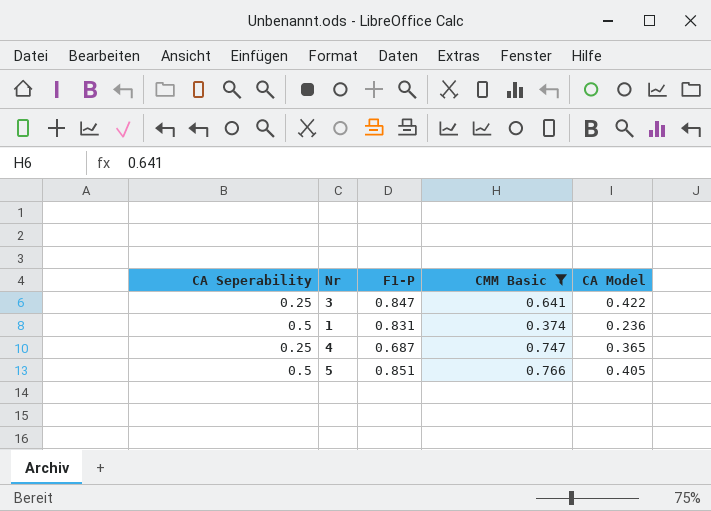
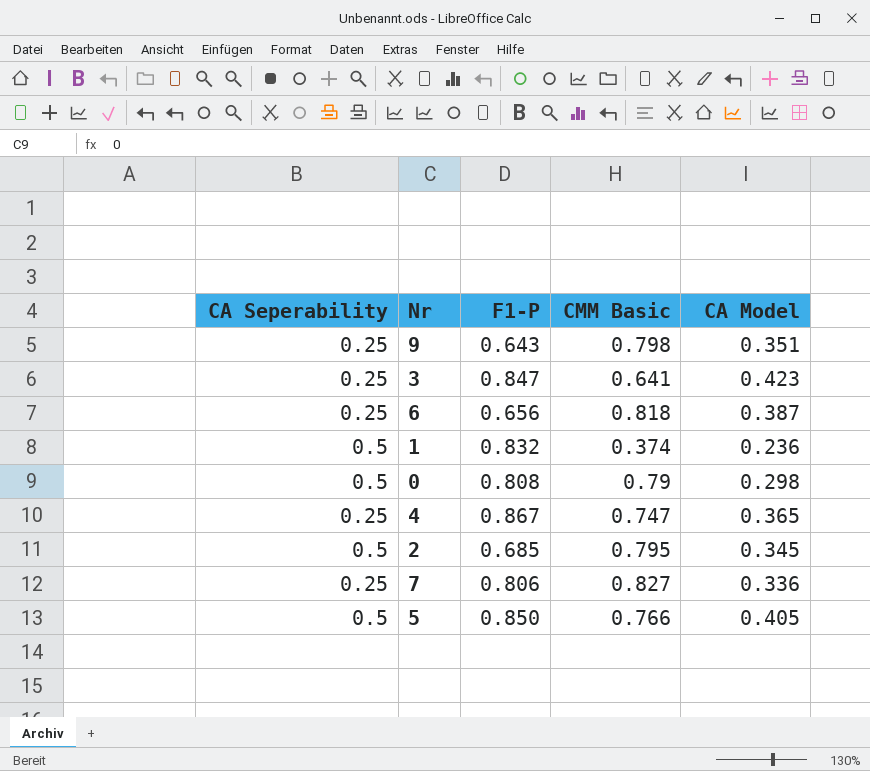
filter: CMM Basic <= 0.766 -> none
3 | CA Model: 0.422 -> 0.423
1 | F1-P: 0.831 -> 0.832
4 | F1-P: 0.687 -> 0.867
5 | F1-P: 0.851 -> 0.850

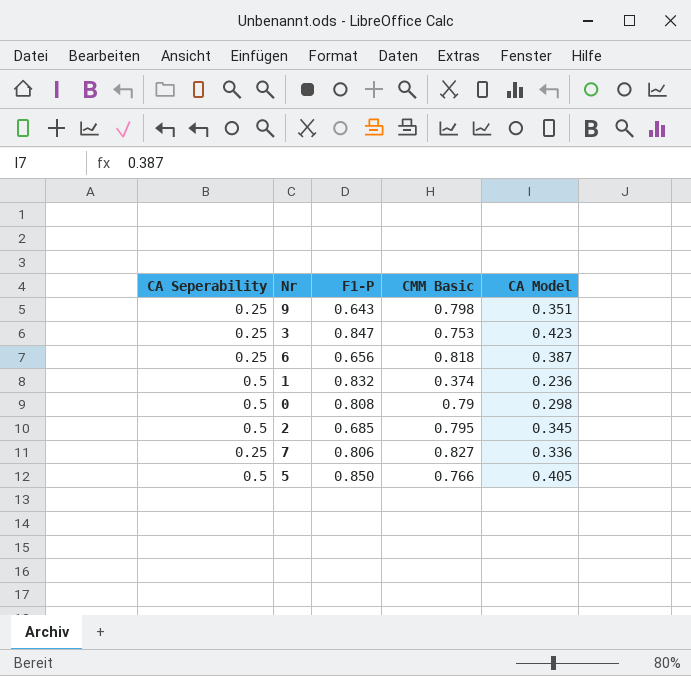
row 4: 0.25 | 0.867 | 0.747 | 0.365 -> none
3 | CMM Basic: 0.641 -> 0.753

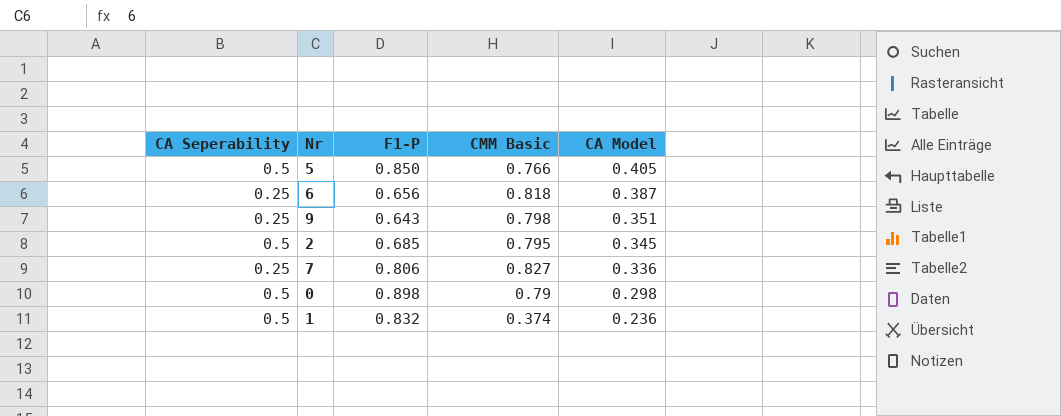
row order: none -> CA Model descending
row 3: 0.25 | 0.847 | 0.753 | 0.423 -> none
0 | F1-P: 0.808 -> 0.898

